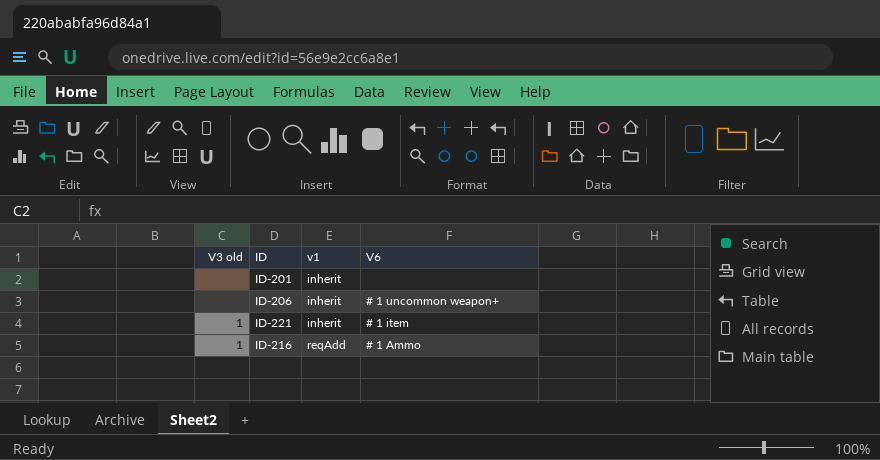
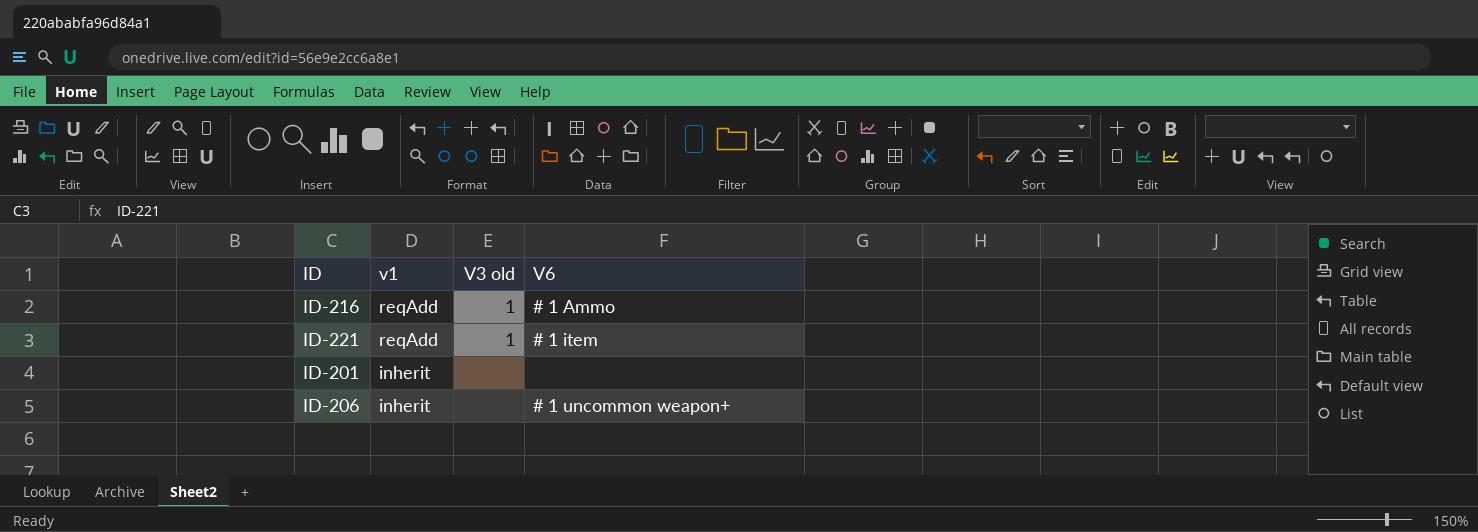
row order: v1 ascending -> v1 descending
column V3 old | position: 1 -> 3
ID-221 | v1: inherit -> reqAdd

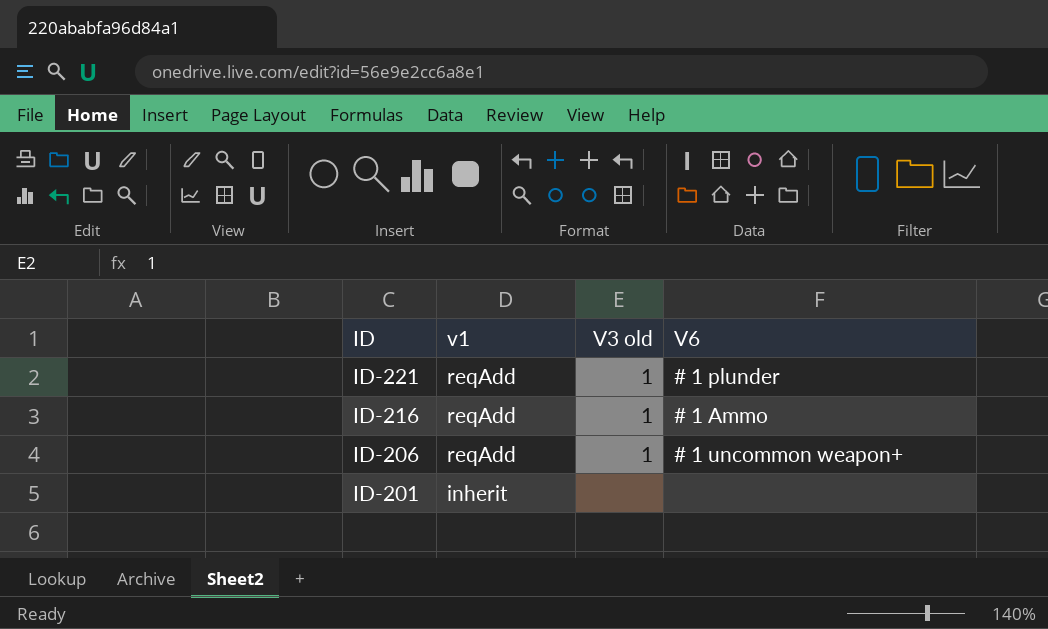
row order: v1 descending -> ID descending
ID-221 | V6: # 1 item -> # 1 plunder
ID-206 | v1: inherit -> reqAdd
ID-206 | V3 old: none -> 1

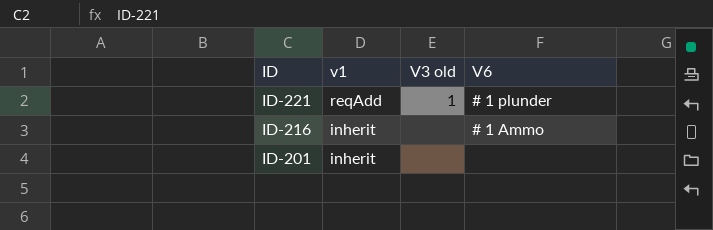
row ID-206: reqAdd | 1 | # 1 uncommon weapon+ -> none
ID-216 | v1: reqAdd -> inherit
ID-216 | V3 old: 1 -> none

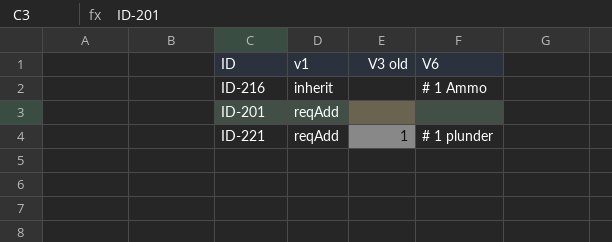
row order: ID descending -> v1 ascending
ID-201 | v1: inherit -> reqAdd

